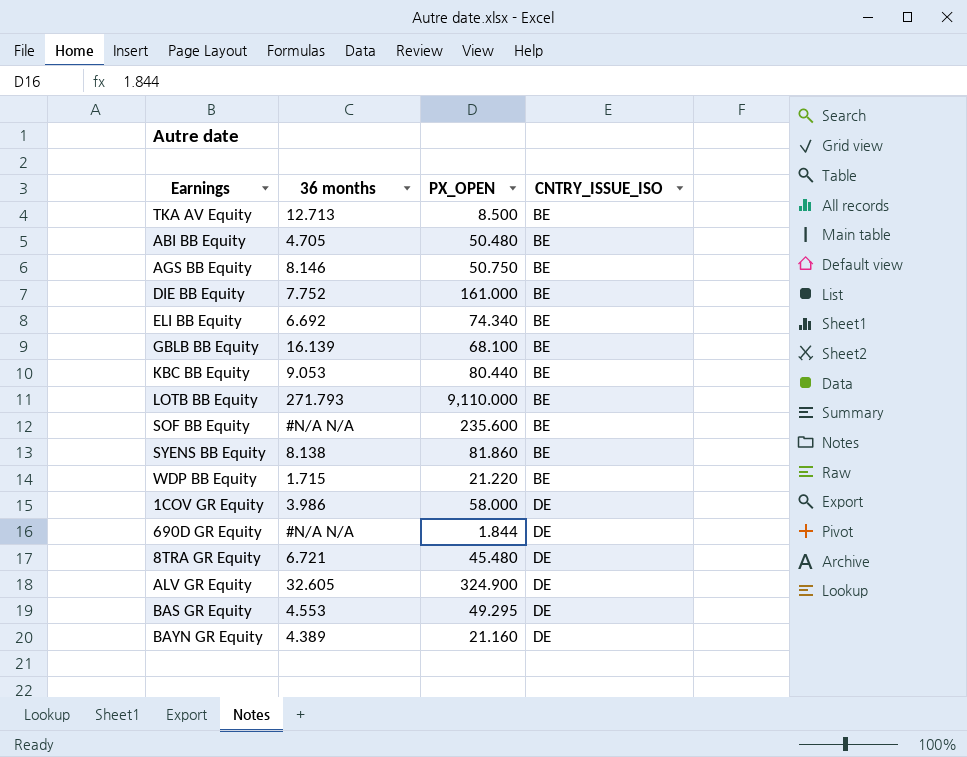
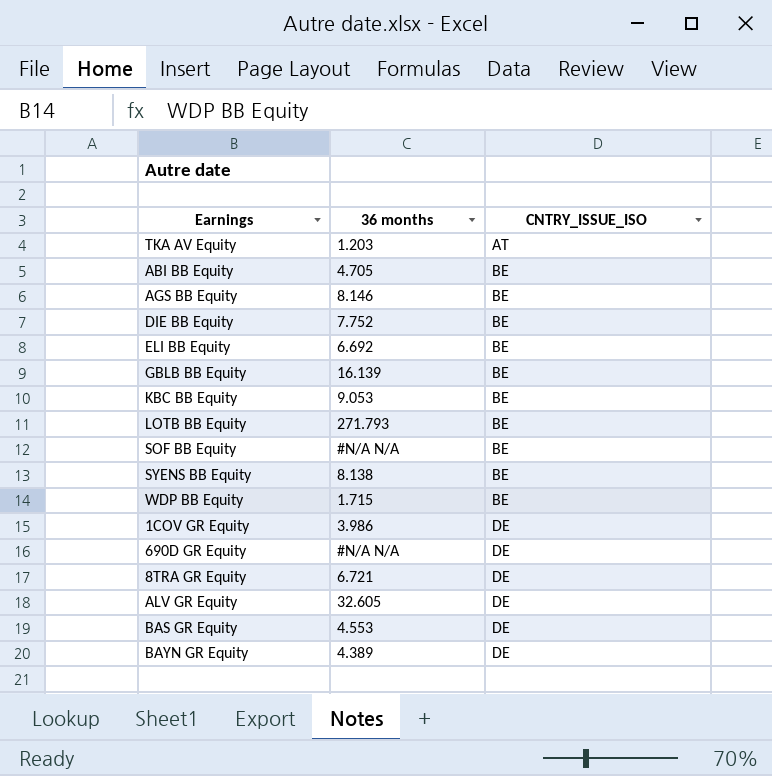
column PX_OPEN | position: 3 -> none
TKA AV Equity | 36 months: 12.713 -> 1.203
TKA AV Equity | CNTRY_ISSUE_ISO: BE -> AT

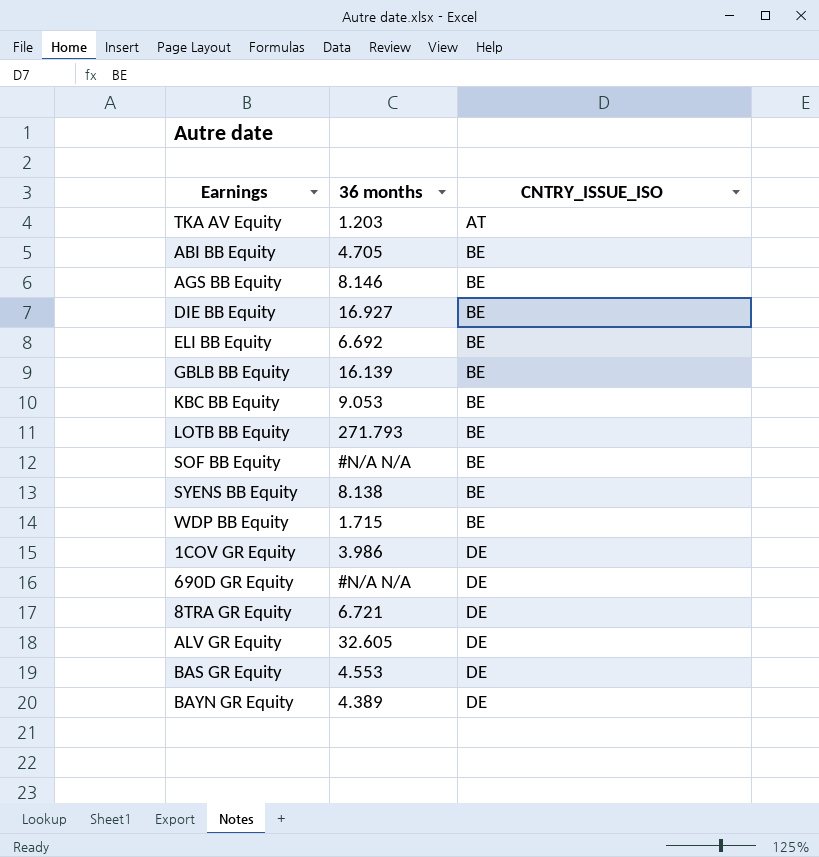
DIE BB Equity | 36 months: 7.752 -> 16.927

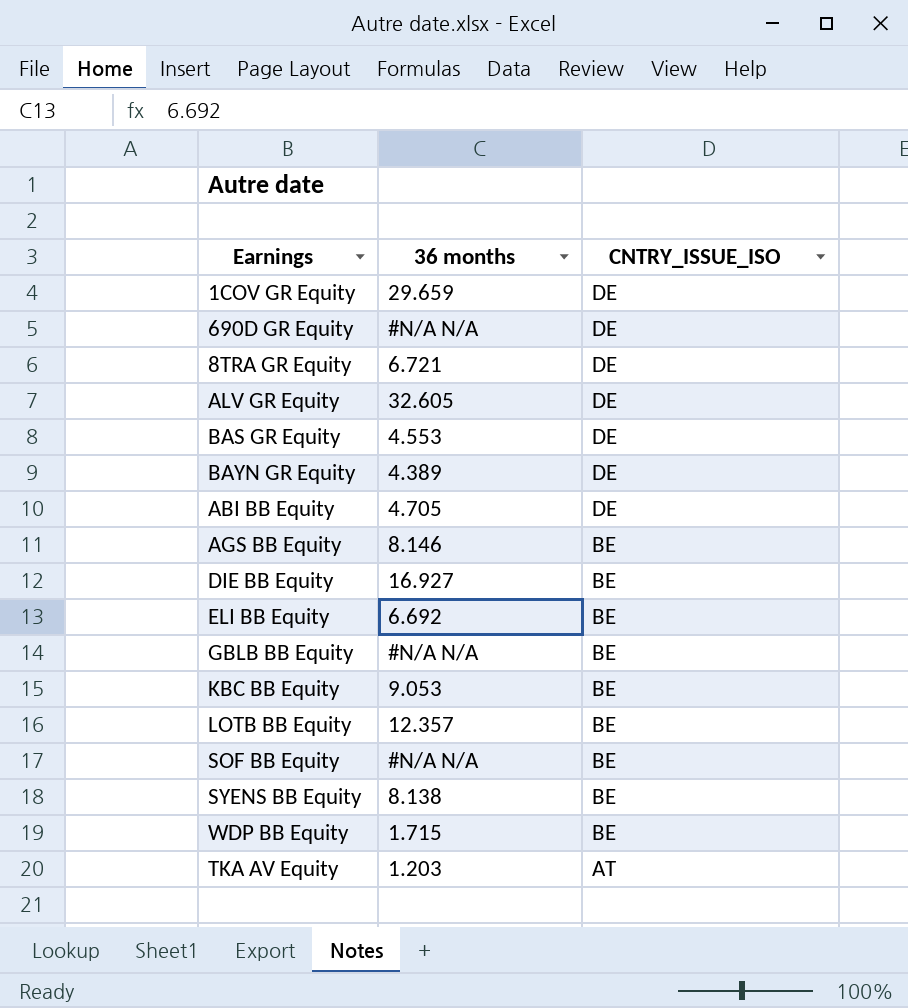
row order: CNTRY_ISSUE_ISO ascending -> CNTRY_ISSUE_ISO descending
1COV GR Equity | 36 months: 3.986 -> 29.659
ABI BB Equity | CNTRY_ISSUE_ISO: BE -> DE
GBLB BB Equity | 36 months: 16.139 -> #N/A N/A
LOTB BB Equity | 36 months: 271.793 -> 12.357

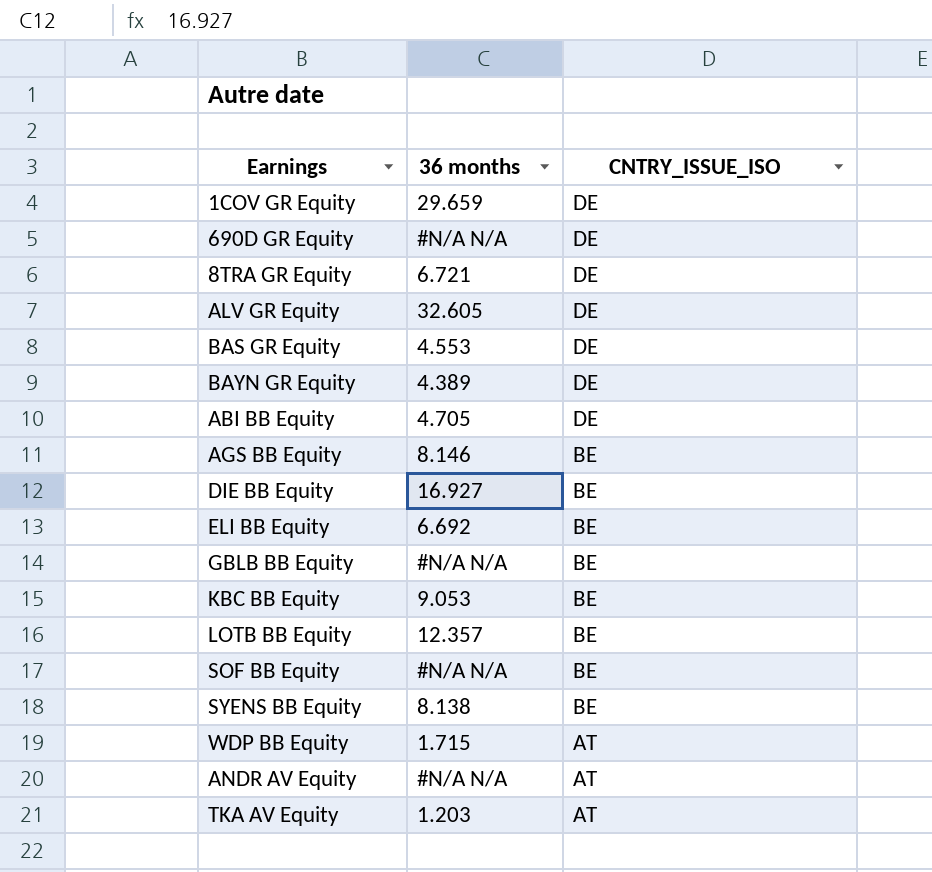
WDP BB Equity | CNTRY_ISSUE_ISO: BE -> AT
row ANDR AV Equity: none -> #N/A N/A | AT

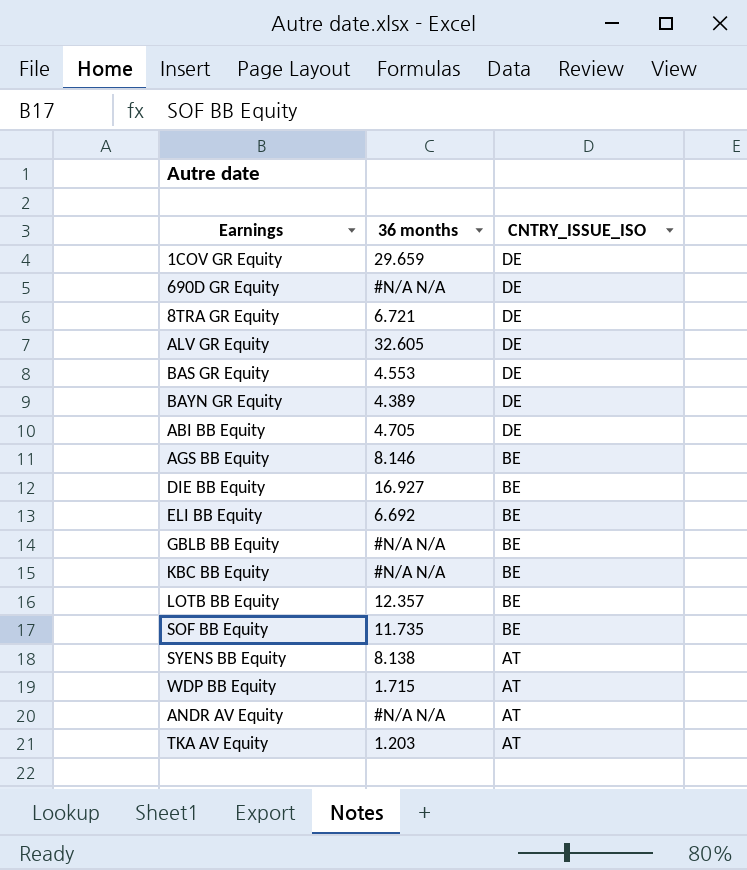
KBC BB Equity | 36 months: 9.053 -> #N/A N/A
SOF BB Equity | 36 months: #N/A N/A -> 11.735
SYENS BB Equity | CNTRY_ISSUE_ISO: BE -> AT

